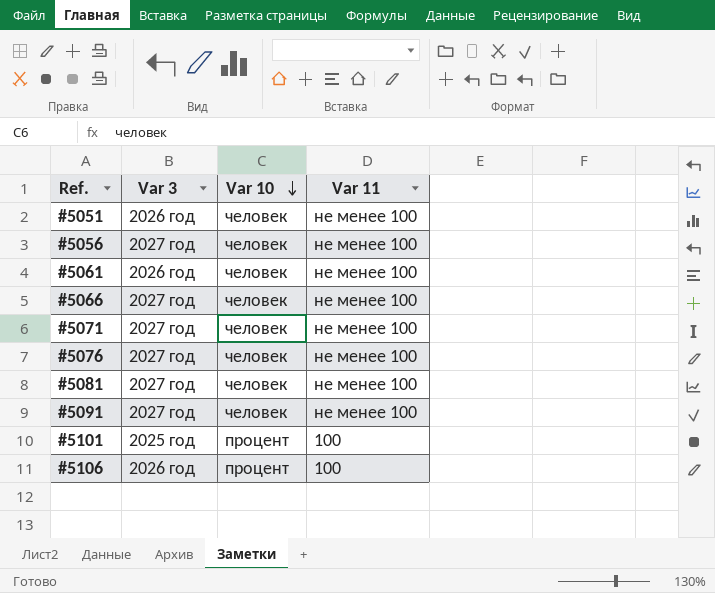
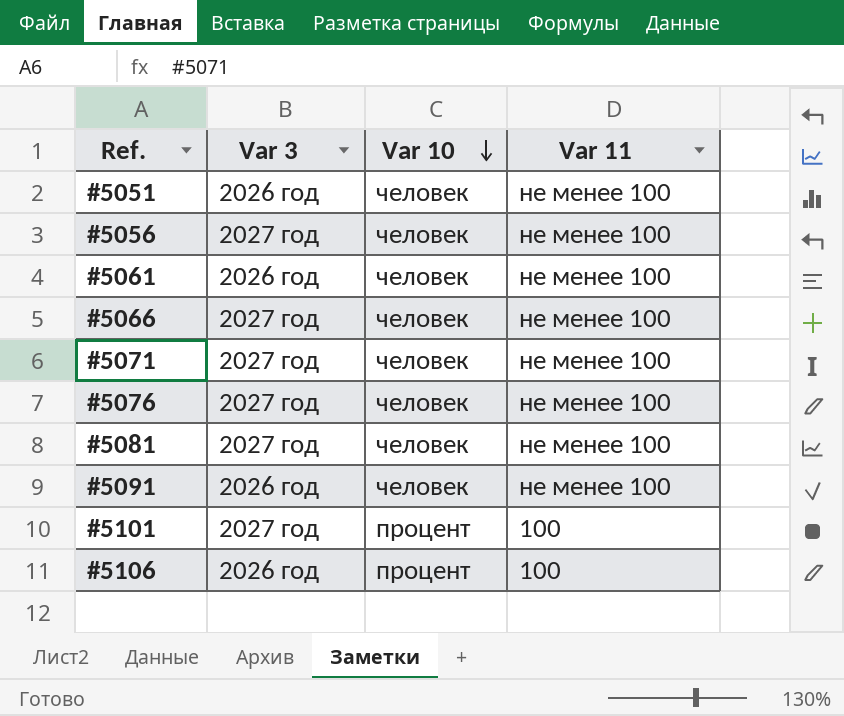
#5091 | Var 3: 2027 год -> 2026 год
#5101 | Var 3: 2025 год -> 2027 год

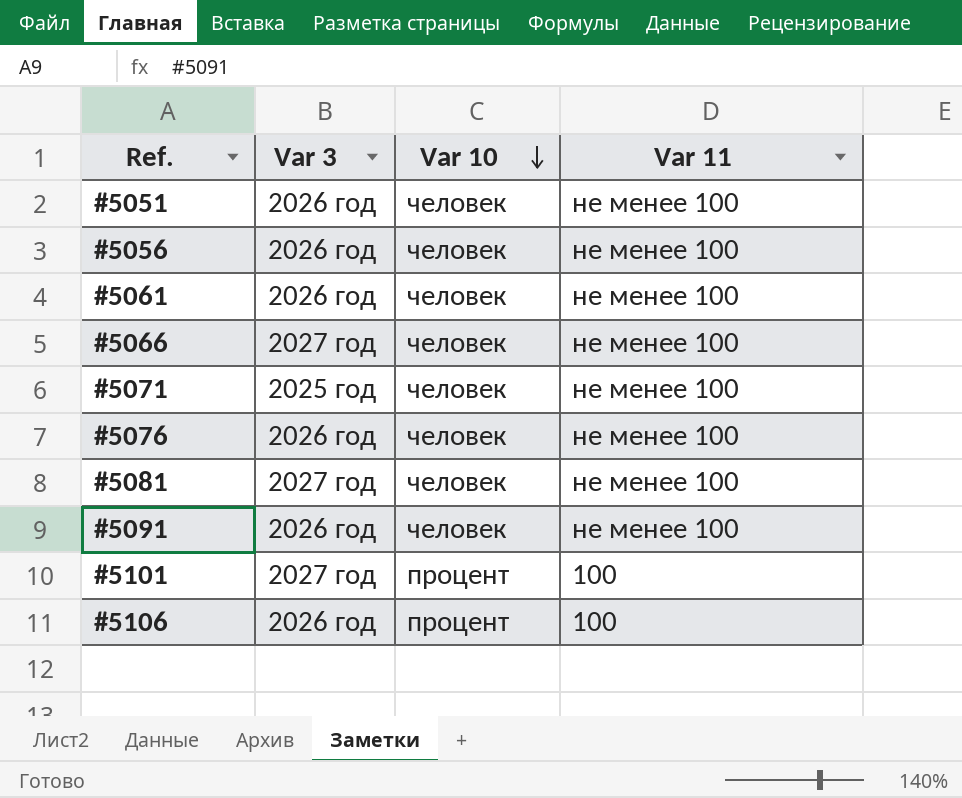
#5056 | Var 3: 2027 год -> 2026 год
#5071 | Var 3: 2027 год -> 2025 год
#5076 | Var 3: 2027 год -> 2026 год

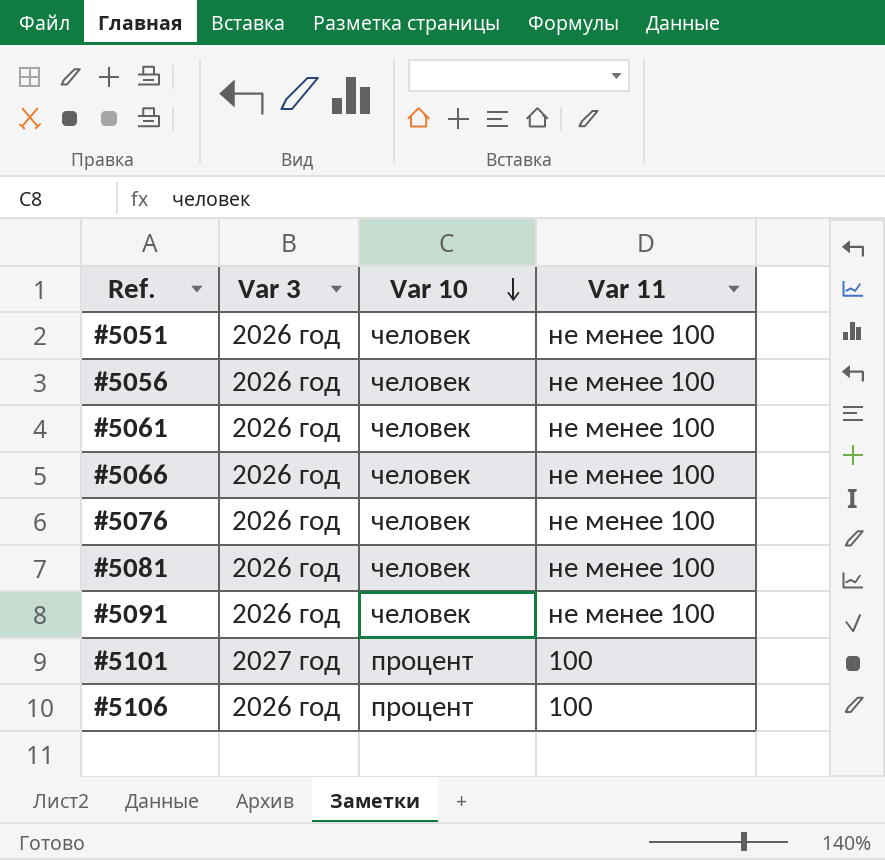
row #5071: 2025 год | человек | не менее 100 -> none
#5066 | Var 3: 2027 год -> 2026 год
#5081 | Var 3: 2027 год -> 2026 год

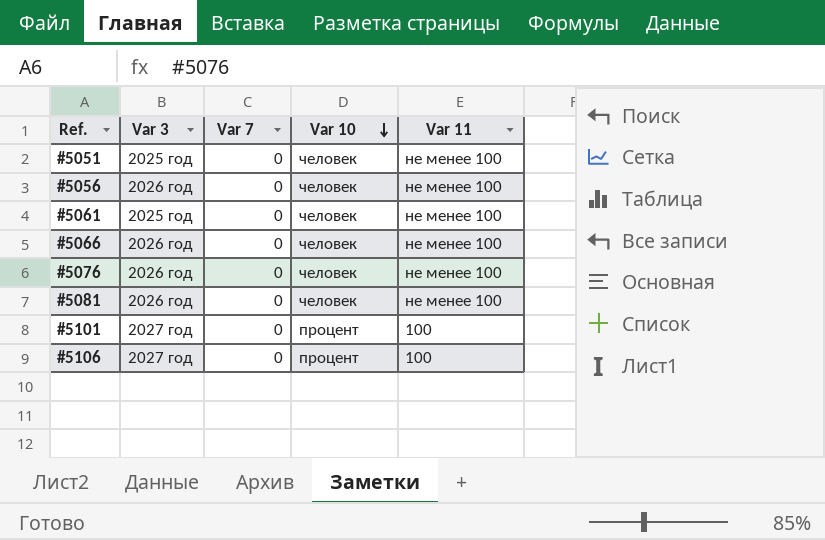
column Var 7 | position: none -> 3
row #5091: 2026 год | человек | не менее 100 -> none
#5051 | Var 3: 2026 год -> 2025 год
#5061 | Var 3: 2026 год -> 2025 год
#5106 | Var 3: 2026 год -> 2027 год

